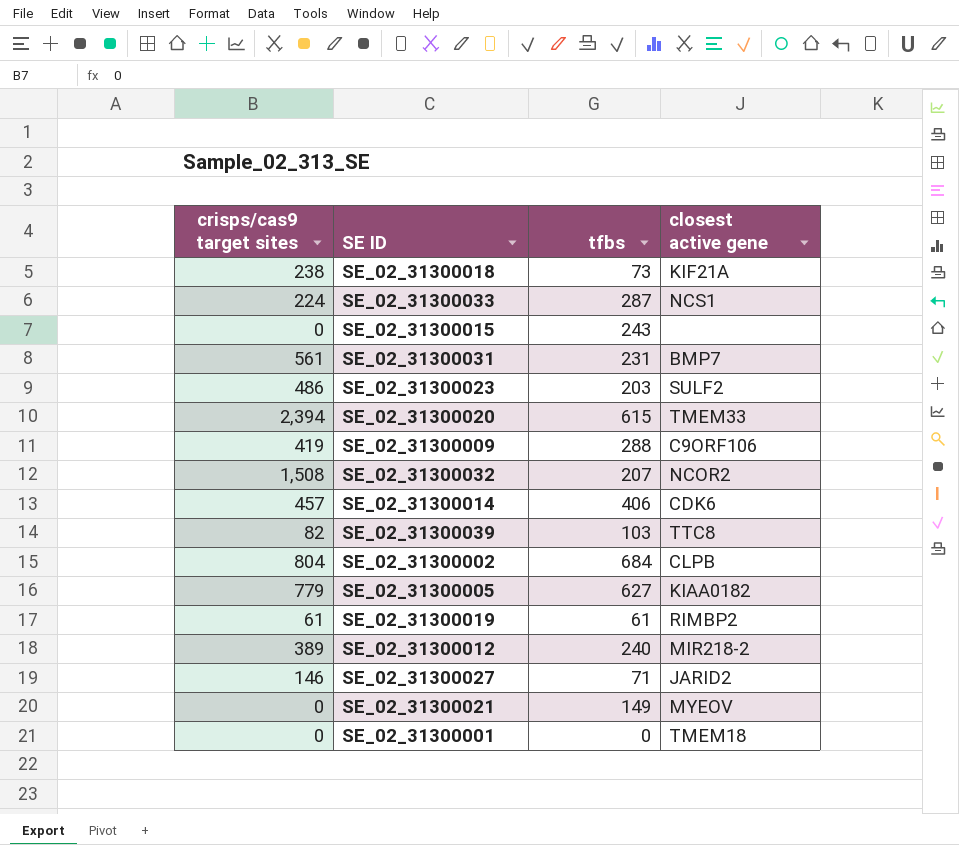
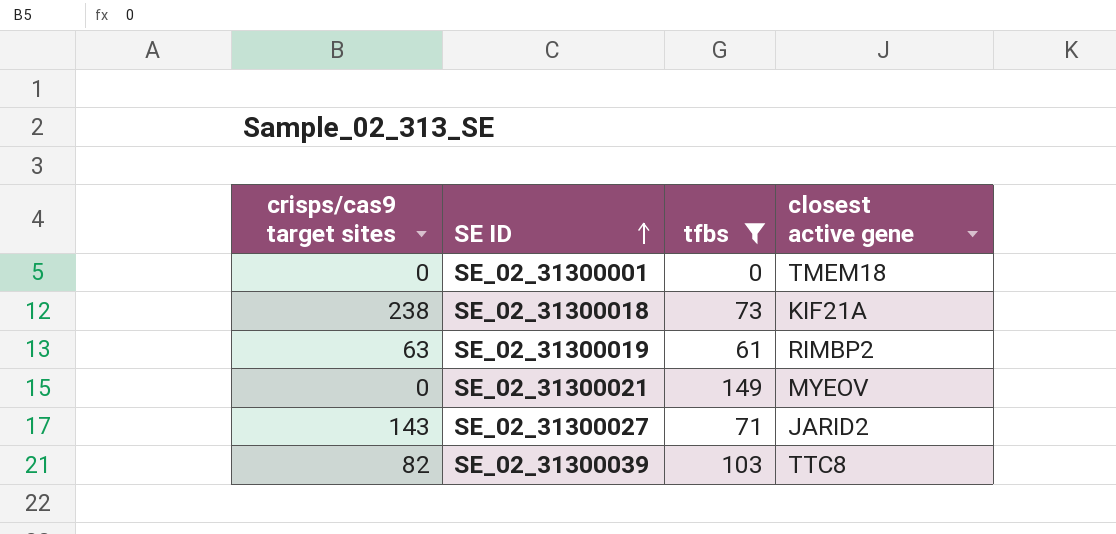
filter: none -> tfbs <= 149
row order: none -> SE ID ascending
SE_02_31300019 | crisps/cas9 target sites: 61 -> 63
SE_02_31300027 | crisps/cas9 target sites: 146 -> 143

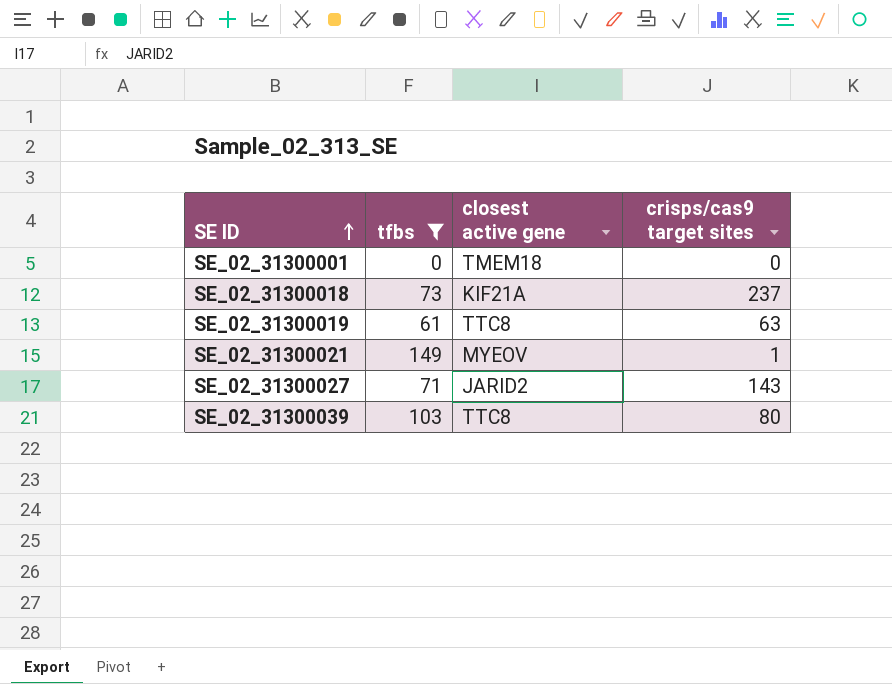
column crisps/cas9 target sites | position: 1 -> 4
SE_02_31300018 | crisps/cas9 target sites: 238 -> 237
SE_02_31300019 | closest active gene: RIMBP2 -> TTC8
SE_02_31300021 | crisps/cas9 target sites: 0 -> 1
SE_02_31300039 | crisps/cas9 target sites: 82 -> 80

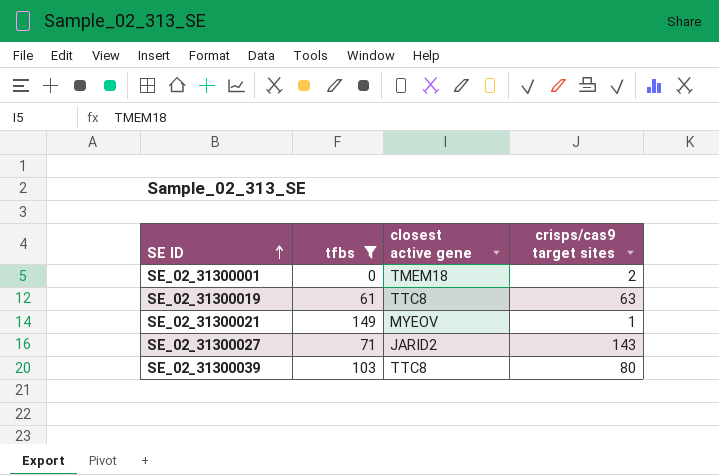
row SE_02_31300018: 73 | KIF21A | 237 -> none
SE_02_31300001 | crisps/cas9 target sites: 0 -> 2

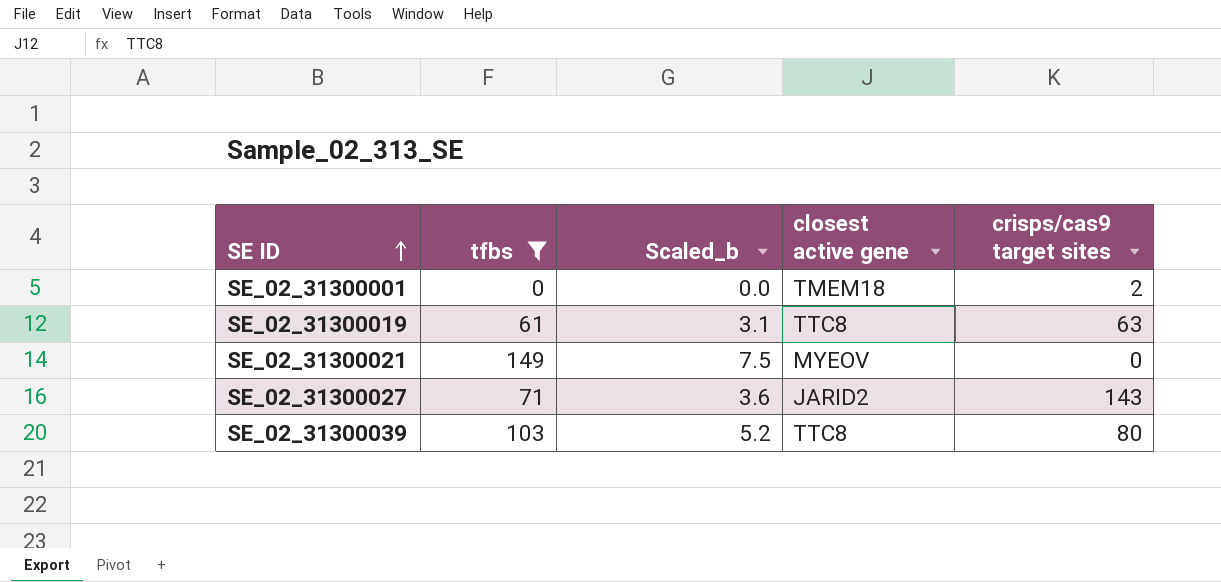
column Scaled_b | formula: none -> [tfbs] * 0.05
SE_02_31300021 | crisps/cas9 target sites: 1 -> 0

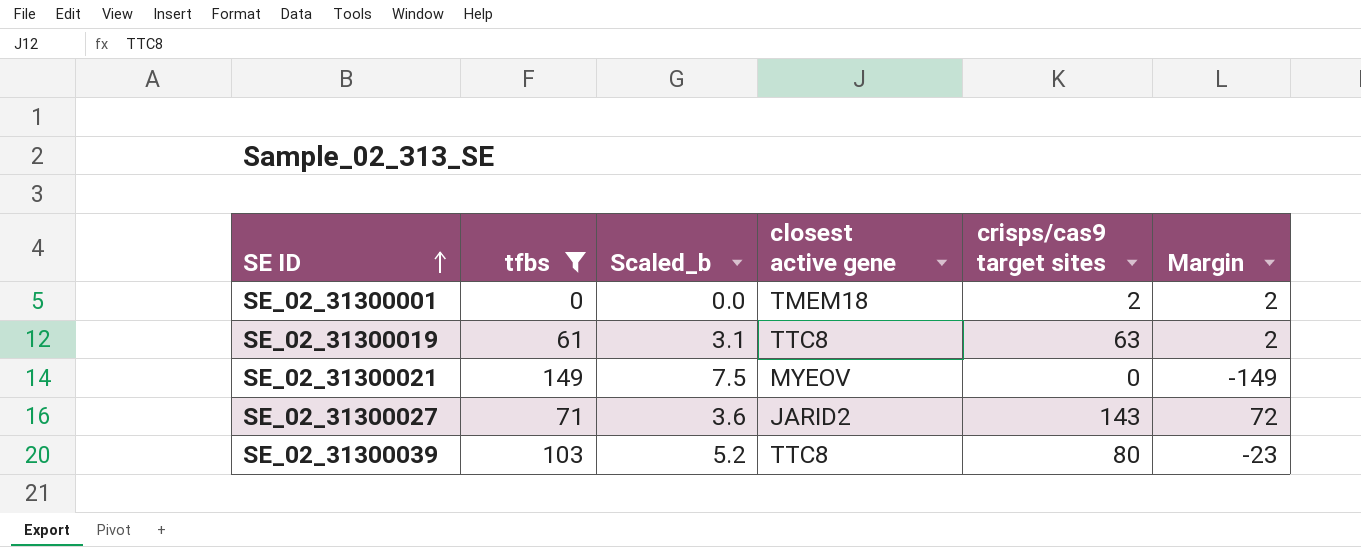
column Margin | formula: none -> [crisps/cas9 target sites] - [tfbs]

